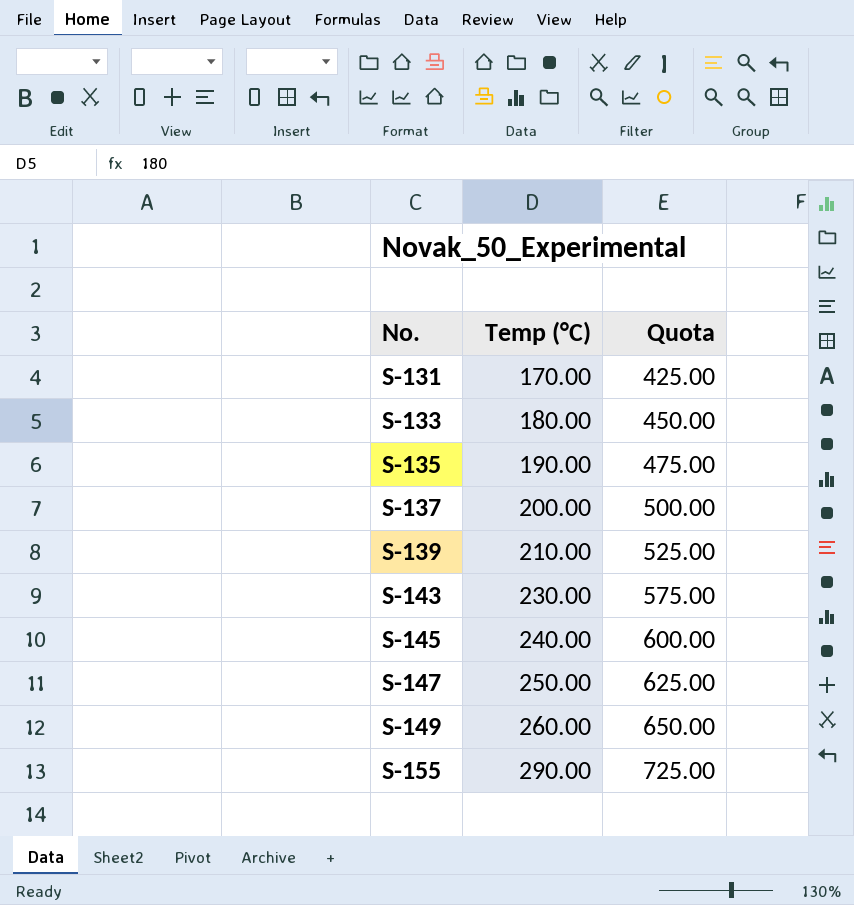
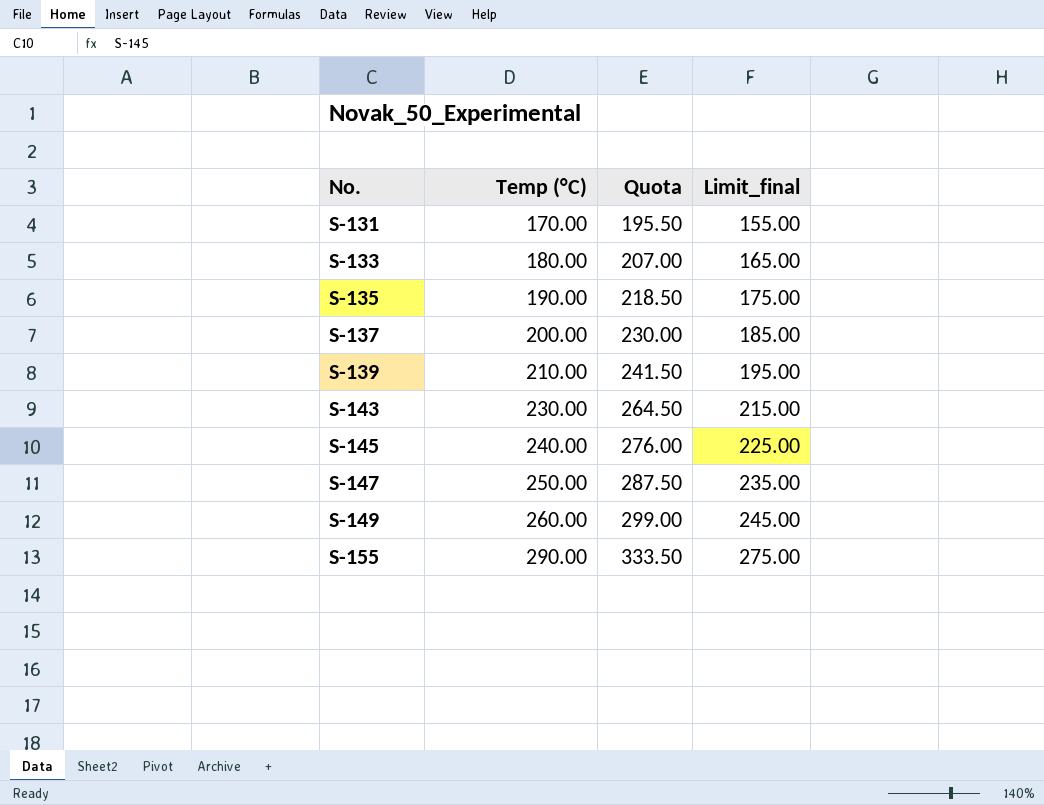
column Quota | formula: [Temp (°C)] * 2.5 -> [Temp (°C)] * 1.15
column Limit_final | formula: none -> [Temp (°C)] - 15

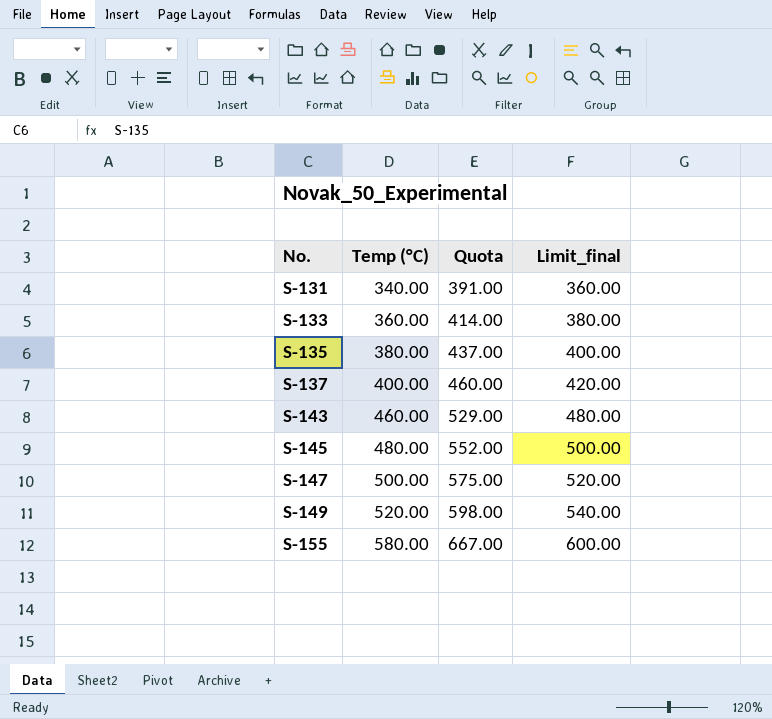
column Limit_final | formula: [Temp (°C)] - 15 -> [Temp (°C)] + 20
row S-139: 210.00 | 241.50 | 195.00 -> none
S-131 | Temp (°C): 170.00 -> 340.00
S-131 | Quota: 195.50 -> 391.00
S-133 | Temp (°C): 180.00 -> 360.00
S-133 | Quota: 207.00 -> 414.00
S-135 | Temp (°C): 190.00 -> 380.00
S-135 | Quota: 218.50 -> 437.00
S-137 | Temp (°C): 200.00 -> 400.00
S-137 | Quota: 230.00 -> 460.00
S-143 | Temp (°C): 230.00 -> 460.00
S-143 | Quota: 264.50 -> 529.00
S-145 | Temp (°C): 240.00 -> 480.00
S-145 | Quota: 276.00 -> 552.00
S-147 | Temp (°C): 250.00 -> 500.00
S-147 | Quota: 287.50 -> 575.00
S-149 | Temp (°C): 260.00 -> 520.00
S-149 | Quota: 299.00 -> 598.00
S-155 | Temp (°C): 290.00 -> 580.00
S-155 | Quota: 333.50 -> 667.00

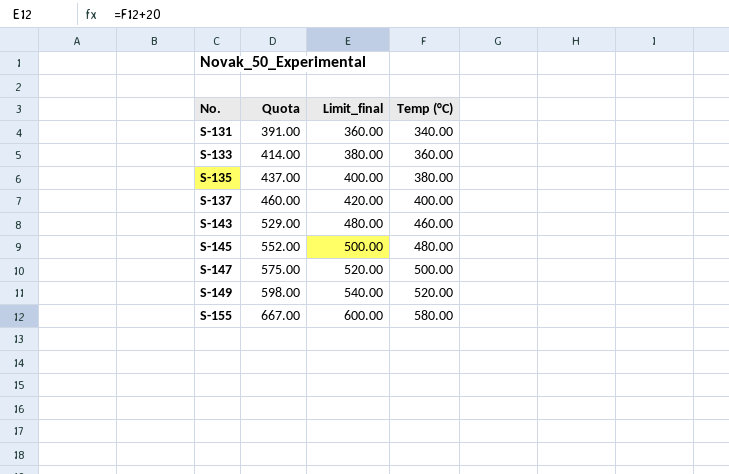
column Temp (°C) | position: 2 -> 4

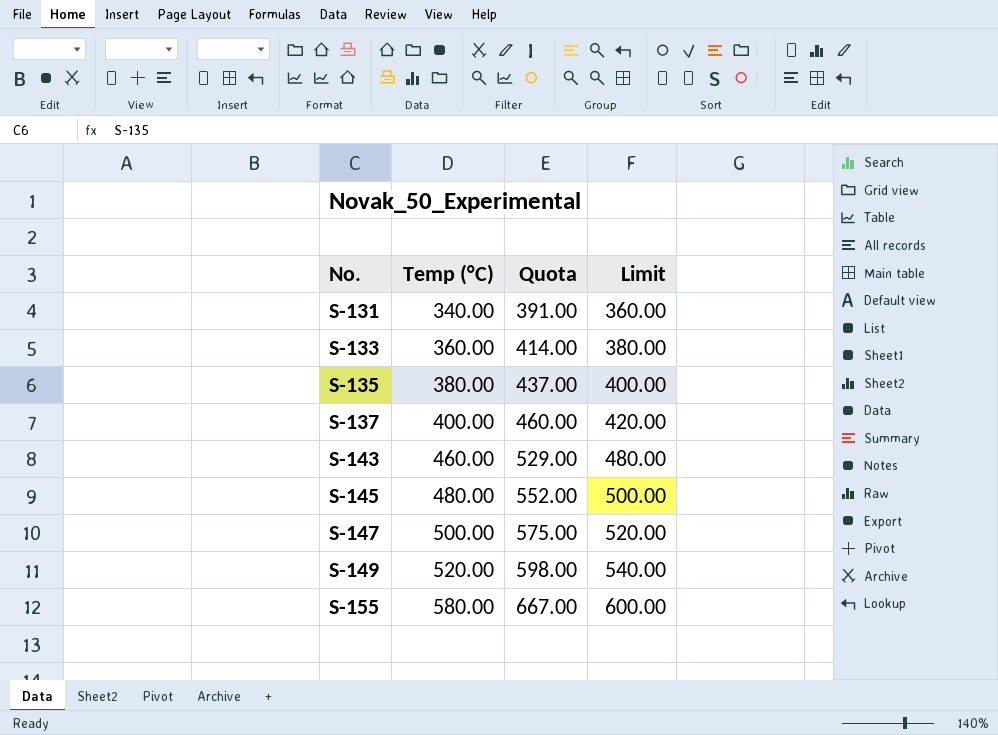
column Temp (°C) | position: 4 -> 2
column name: Limit_final -> Limit

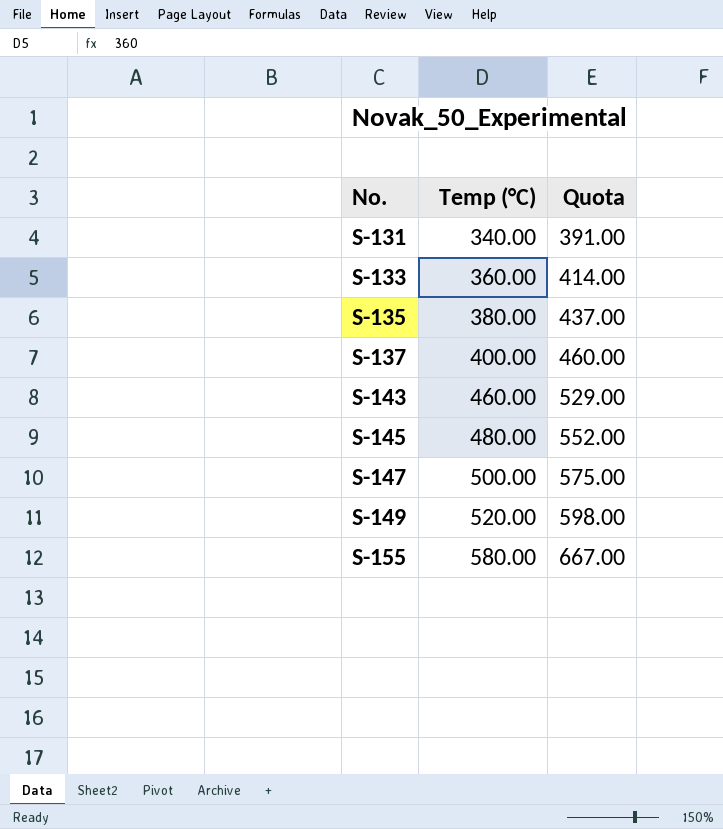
column Limit | formula: [Temp (°C)] + 20 -> none

